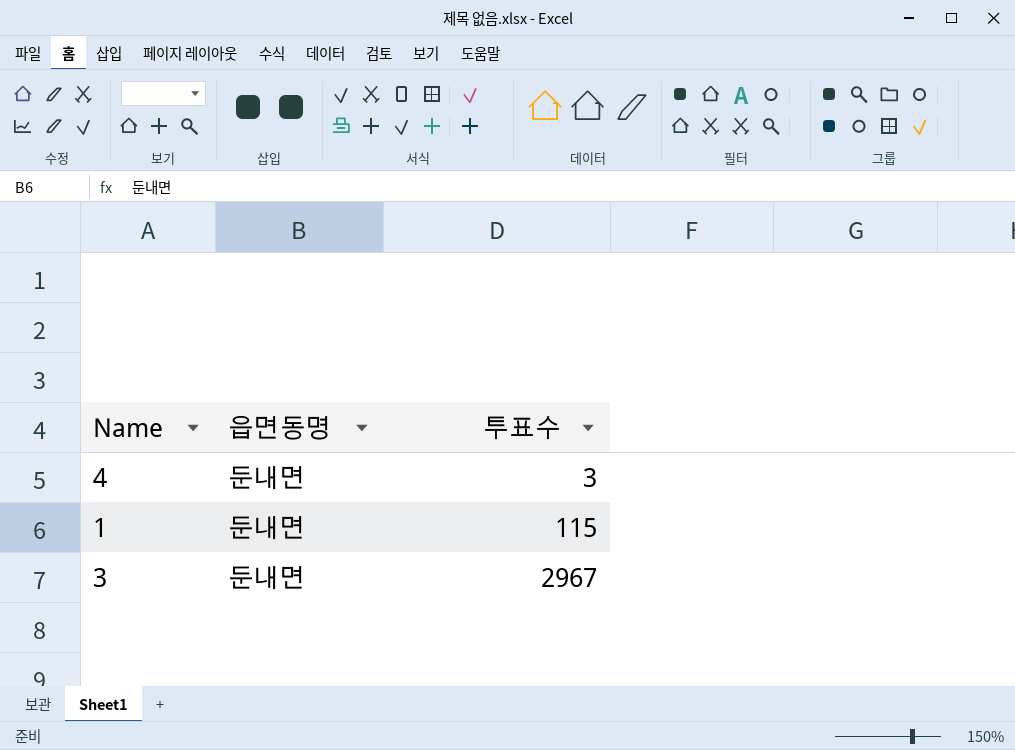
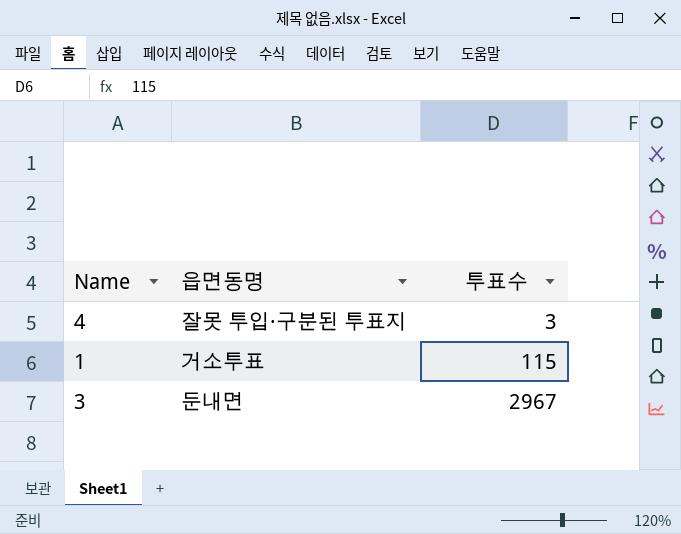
4 | 읍면동명: 둔내면 -> 잘못 투입·구분된 투표지
1 | 읍면동명: 둔내면 -> 거소투표

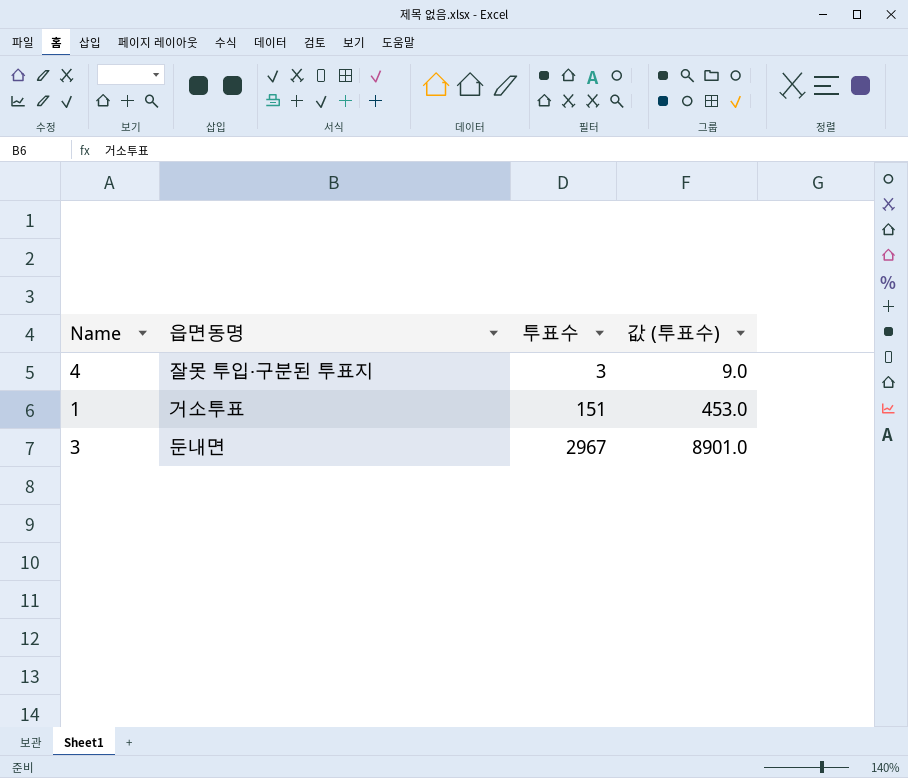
column 값 (투표수) | formula: none -> [투표수] * 3
1 | 투표수: 115 -> 151

